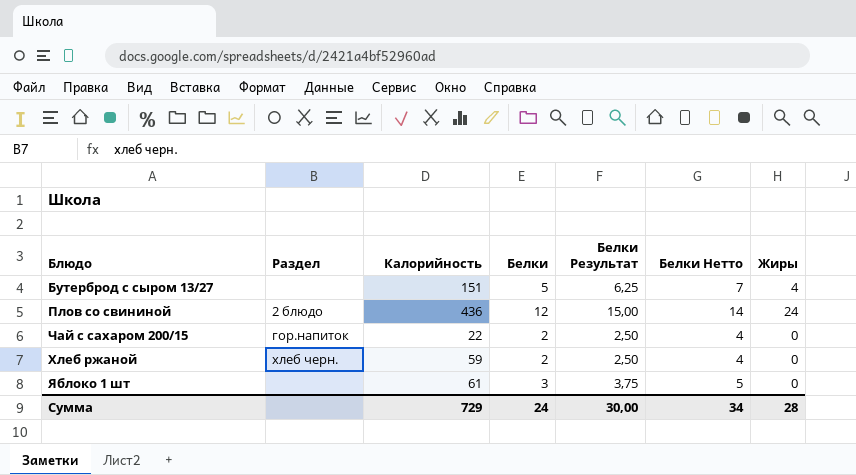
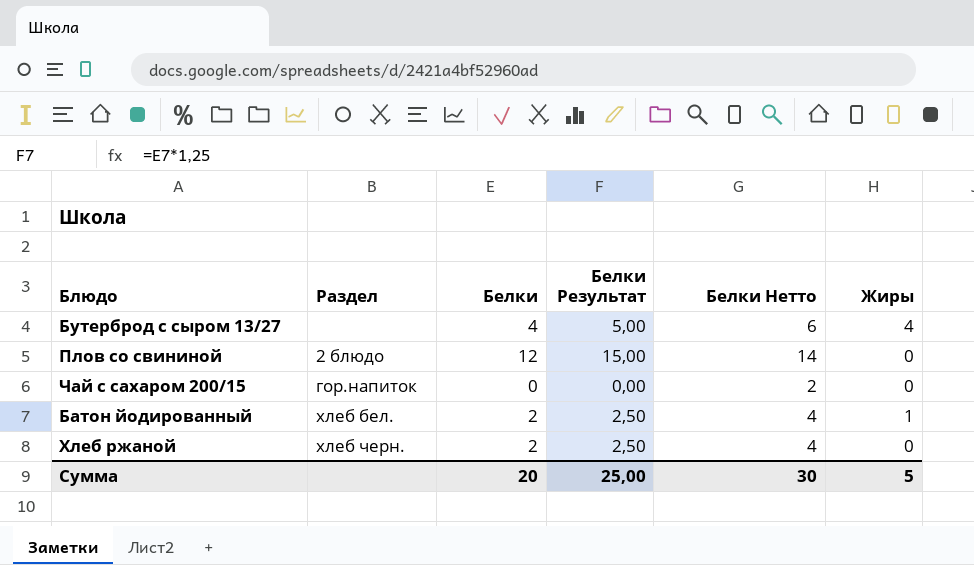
column Калорийность | position: 3 -> none
row Яблоко 1 шт: none | 61 | 3 | 3,75 | 5 | 0 -> none
Бутерброд с сыром 13/27 | Белки: 5 -> 4
Бутерброд с сыром 13/27 | Белки Результат: 6,25 -> 5,00
Бутерброд с сыром 13/27 | Белки Нетто: 7 -> 6
Плов со свининой | Жиры: 24 -> 0
Чай с сахаром 200/15 | Белки: 2 -> 0
Чай с сахаром 200/15 | Белки Результат: 2,50 -> 0,00
Чай с сахаром 200/15 | Белки Нетто: 4 -> 2
row Батон йодированный: none -> хлеб бел. | 2 | 2,50 | 4 | 1
Сумма | Белки: 24 -> 20
Сумма | Белки Результат: 30,00 -> 25,00
Сумма | Белки Нетто: 34 -> 30
Сумма | Жиры: 28 -> 5

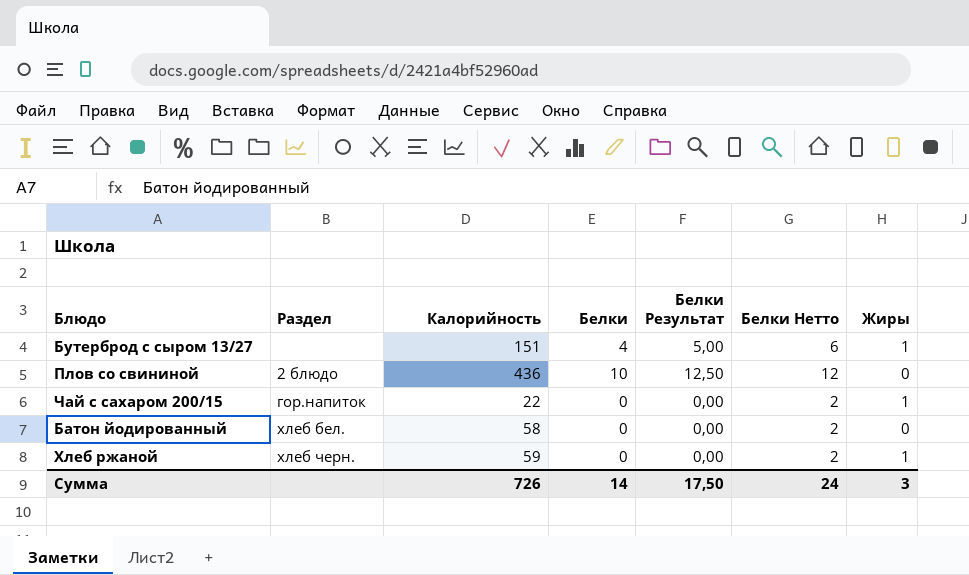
column Калорийность | position: none -> 3
Бутерброд с сыром 13/27 | Жиры: 4 -> 1
Плов со свининой | Белки: 12 -> 10
Плов со свининой | Белки Результат: 15,00 -> 12,50
Плов со свининой | Белки Нетто: 14 -> 12
Чай с сахаром 200/15 | Жиры: 0 -> 1
Батон йодированный | Белки: 2 -> 0
Батон йодированный | Белки Результат: 2,50 -> 0,00
Батон йодированный | Белки Нетто: 4 -> 2
Батон йодированный | Жиры: 1 -> 0
Хлеб ржаной | Белки: 2 -> 0
Хлеб ржаной | Белки Результат: 2,50 -> 0,00
Хлеб ржаной | Белки Нетто: 4 -> 2
Хлеб ржаной | Жиры: 0 -> 1
Сумма | Белки: 20 -> 14
Сумма | Белки Результат: 25,00 -> 17,50
Сумма | Белки Нетто: 30 -> 24
Сумма | Жиры: 5 -> 3

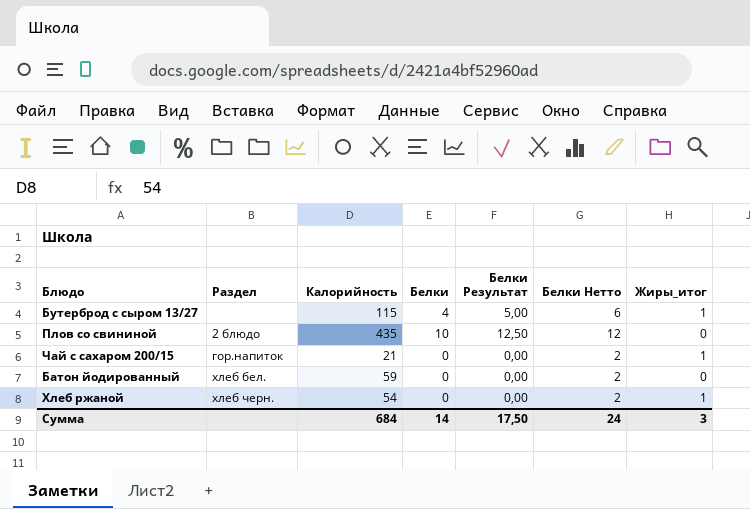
column name: Жиры -> Жиры_итог
Бутерброд с сыром 13/27 | Калорийность: 151 -> 115
Плов со свининой | Калорийность: 436 -> 435
Чай с сахаром 200/15 | Калорийность: 22 -> 21
Батон йодированный | Калорийность: 58 -> 59
Хлеб ржаной | Калорийность: 59 -> 54
Сумма | Калорийность: 726 -> 684

